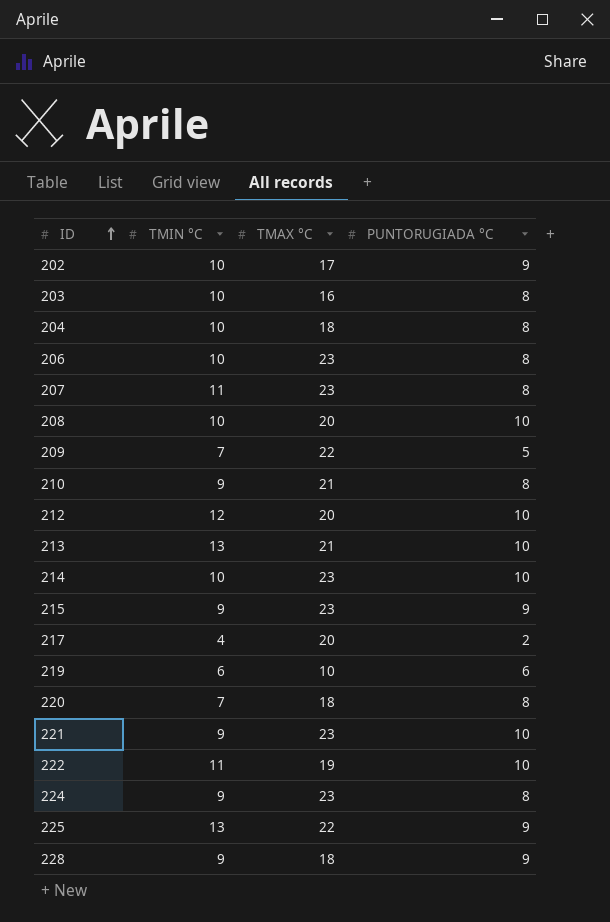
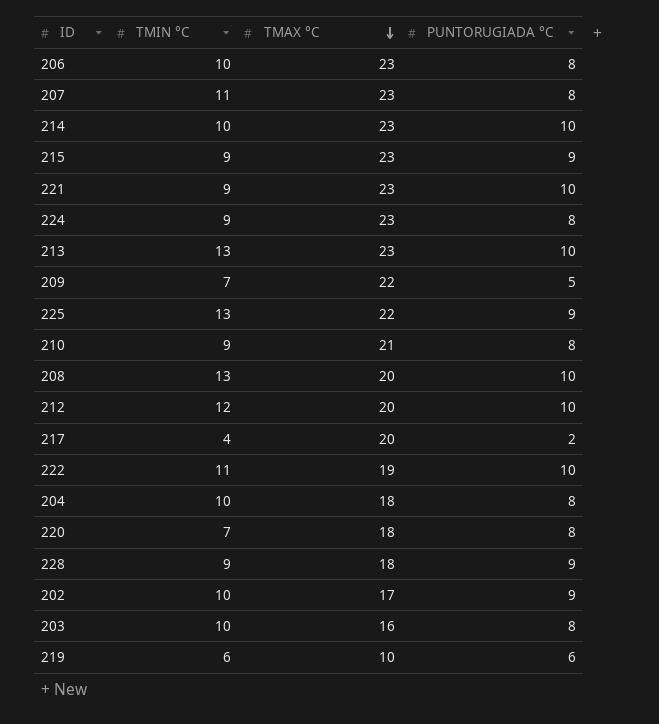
row order: ID ascending -> TMAX °C descending
213 | TMAX °C: 21 -> 23
208 | TMIN °C: 10 -> 13

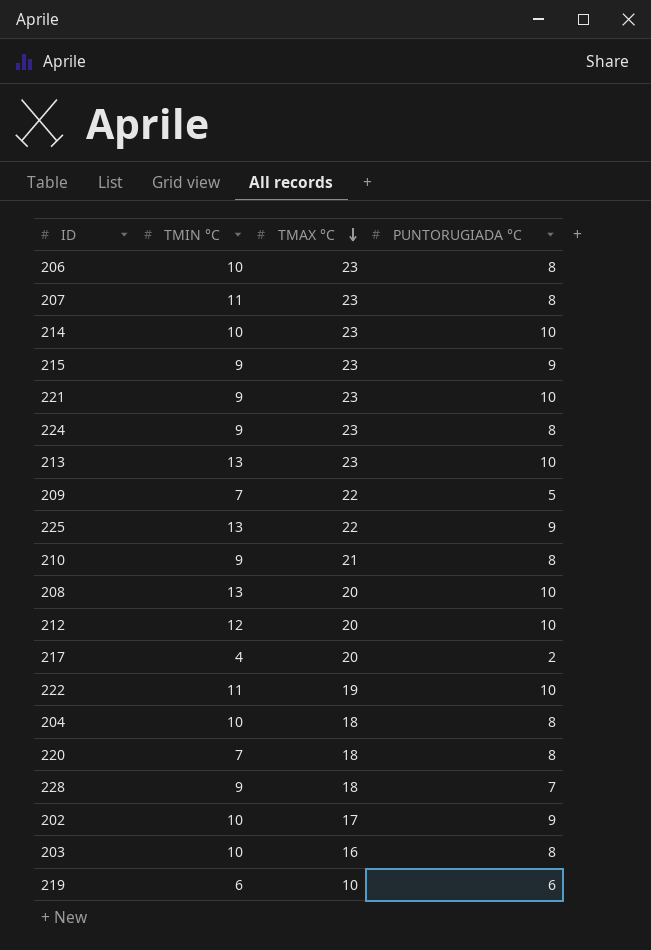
228 | PUNTORUGIADA °C: 9 -> 7

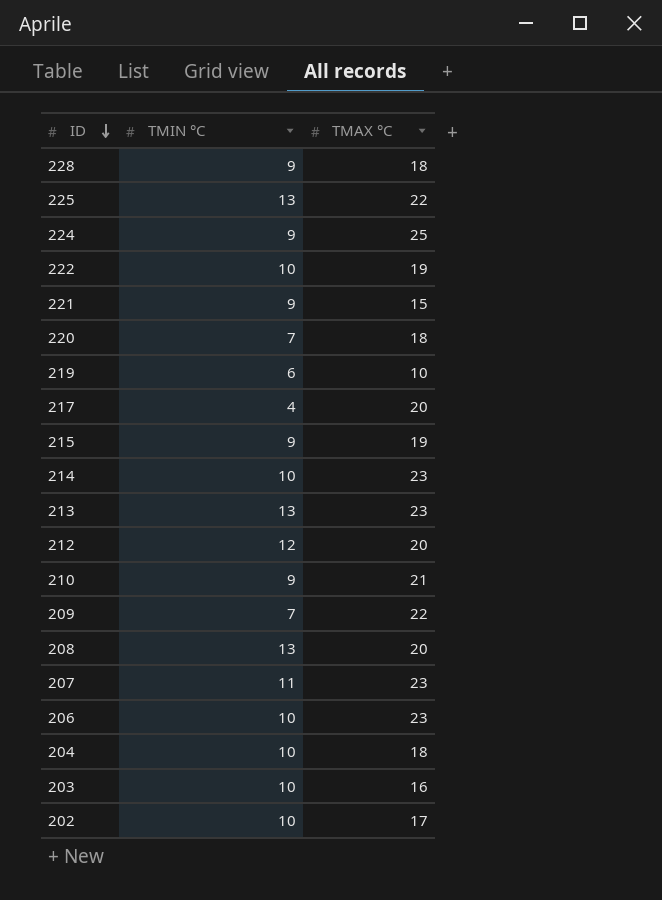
row order: TMAX °C descending -> ID descending
column PUNTORUGIADA °C | position: 4 -> none
224 | TMAX °C: 23 -> 25
222 | TMIN °C: 11 -> 10
221 | TMAX °C: 23 -> 15
215 | TMAX °C: 23 -> 19

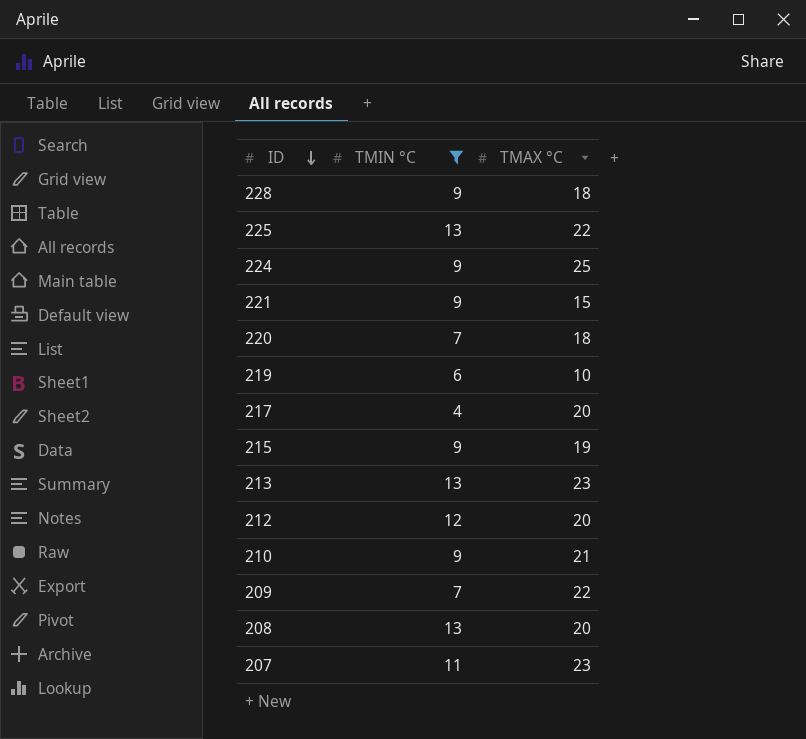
filter: none -> TMIN °C != 10

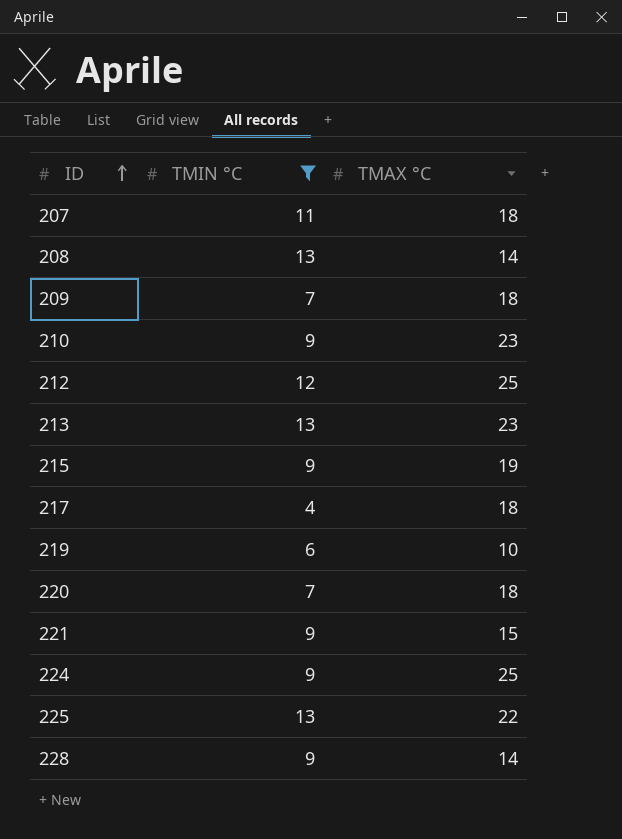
row order: ID descending -> ID ascending
207 | TMAX °C: 23 -> 18
208 | TMAX °C: 20 -> 14
209 | TMAX °C: 22 -> 18
210 | TMAX °C: 21 -> 23
212 | TMAX °C: 20 -> 25
217 | TMAX °C: 20 -> 18
228 | TMAX °C: 18 -> 14

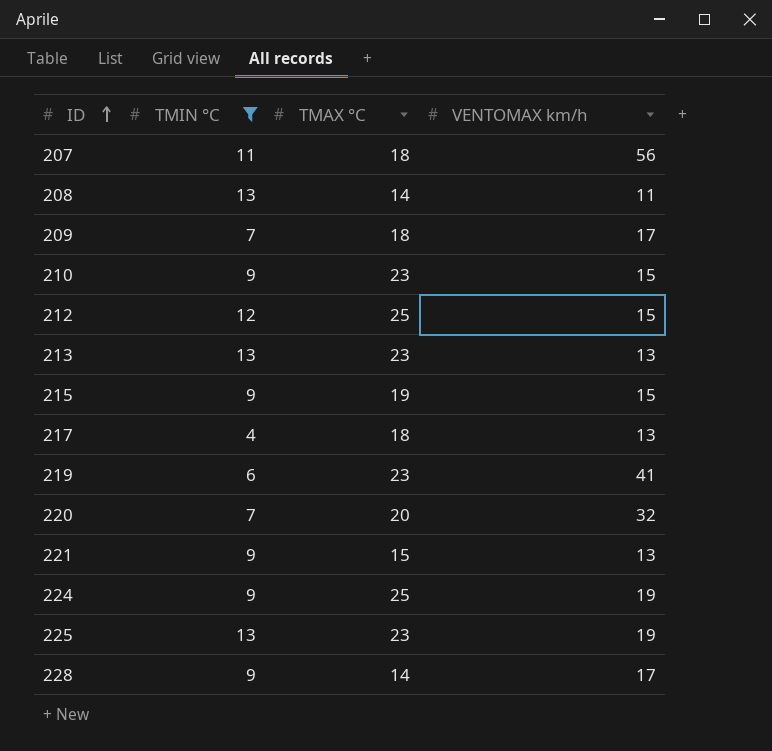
column VENTOMAX km/h | position: none -> 4
219 | TMAX °C: 10 -> 23
220 | TMAX °C: 18 -> 20
225 | TMAX °C: 22 -> 23

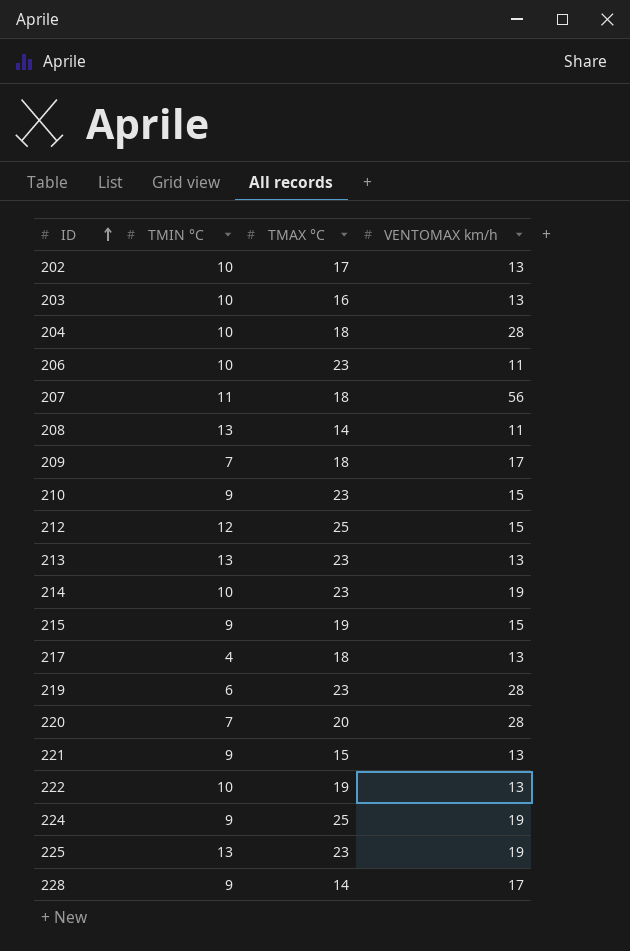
filter: TMIN °C != 10 -> none
219 | VENTOMAX km/h: 41 -> 28
220 | VENTOMAX km/h: 32 -> 28

